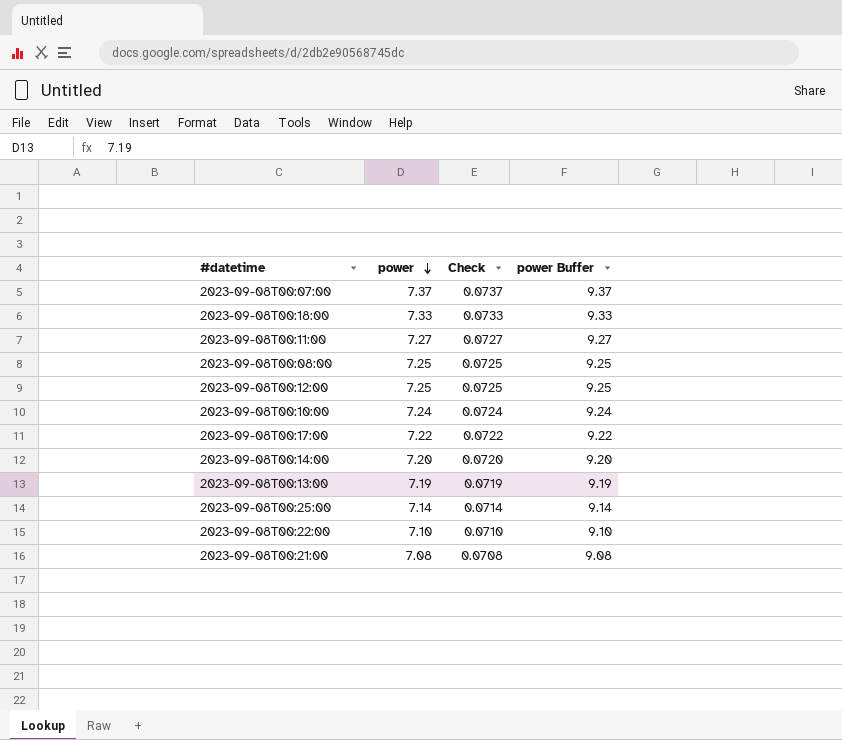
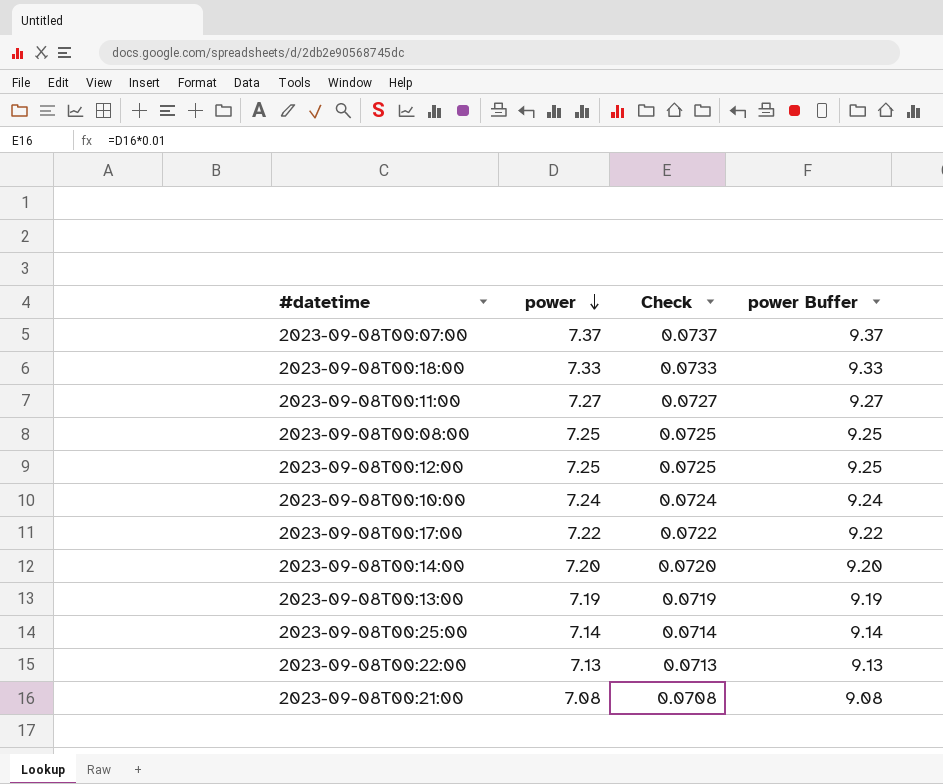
2023-09-08T00:22:00 | power: 7.10 -> 7.13
2023-09-08T00:22:00 | Check: 0.0710 -> 0.0713
2023-09-08T00:22:00 | power Buffer: 9.10 -> 9.13

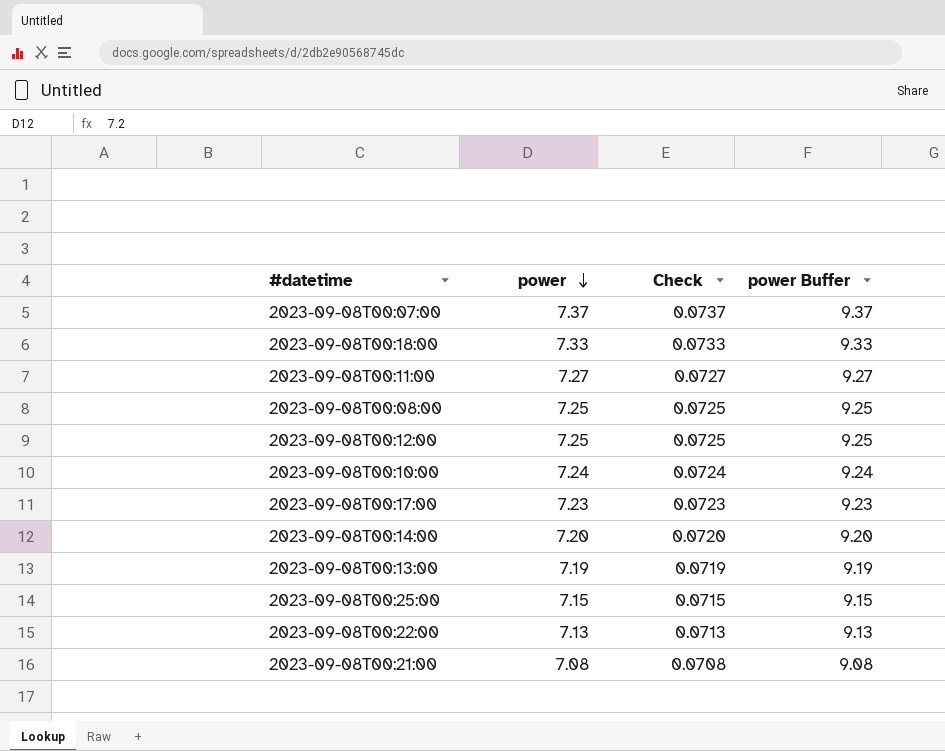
2023-09-08T00:17:00 | power: 7.22 -> 7.23
2023-09-08T00:17:00 | Check: 0.0722 -> 0.0723
2023-09-08T00:17:00 | power Buffer: 9.22 -> 9.23
2023-09-08T00:25:00 | power: 7.14 -> 7.15
2023-09-08T00:25:00 | Check: 0.0714 -> 0.0715
2023-09-08T00:25:00 | power Buffer: 9.14 -> 9.15

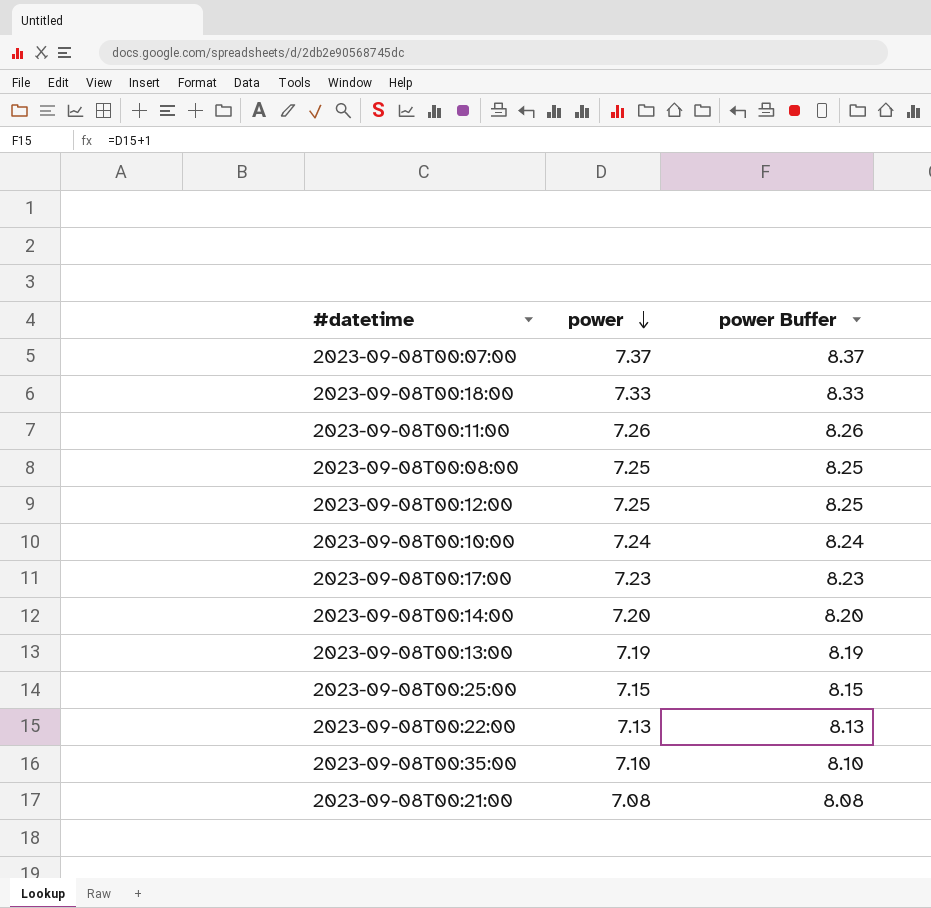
column Check | formula: [power] * 0.01 -> none
column power Buffer | formula: [power] + 2 -> [power] + 1
2023-09-08T00:11:00 | power: 7.27 -> 7.26
row 2023-09-08T00:35:00: none -> 7.10 | 8.10

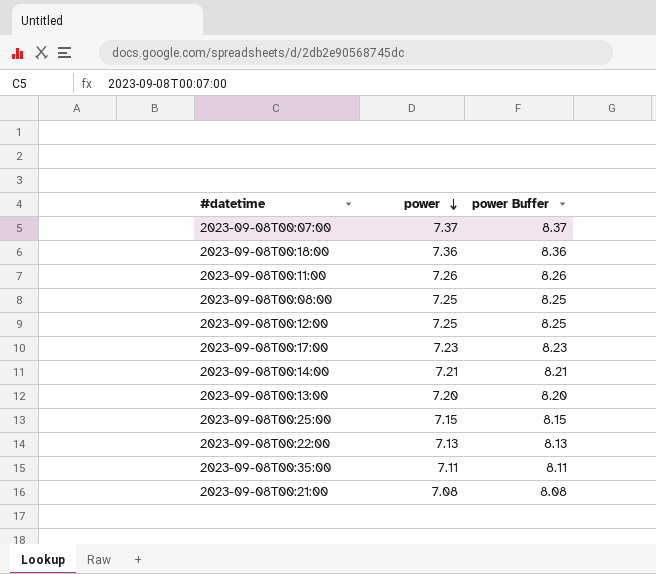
row 2023-09-08T00:10:00: 7.24 | 8.24 -> none
2023-09-08T00:18:00 | power: 7.33 -> 7.36
2023-09-08T00:18:00 | power Buffer: 8.33 -> 8.36
2023-09-08T00:14:00 | power: 7.20 -> 7.21
2023-09-08T00:14:00 | power Buffer: 8.20 -> 8.21
2023-09-08T00:13:00 | power: 7.19 -> 7.20
2023-09-08T00:13:00 | power Buffer: 8.19 -> 8.20
2023-09-08T00:35:00 | power: 7.10 -> 7.11
2023-09-08T00:35:00 | power Buffer: 8.10 -> 8.11

